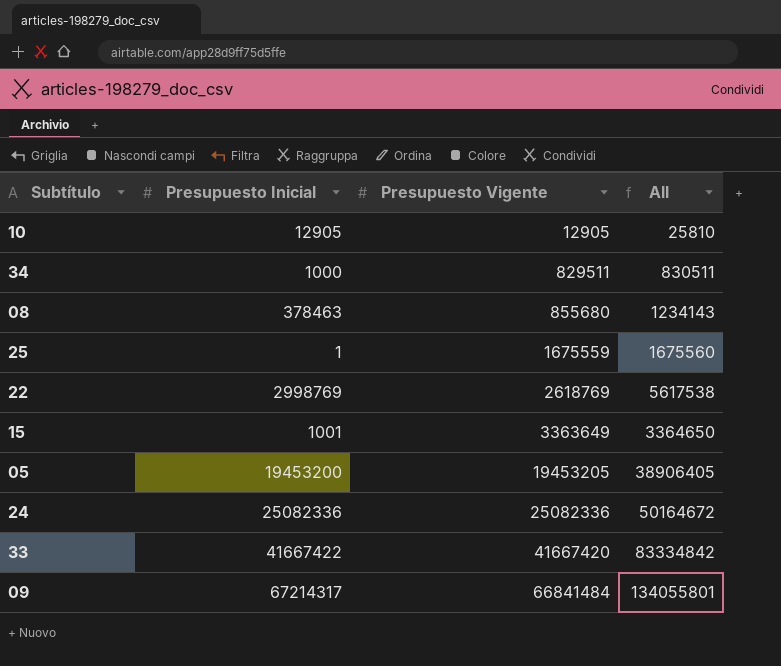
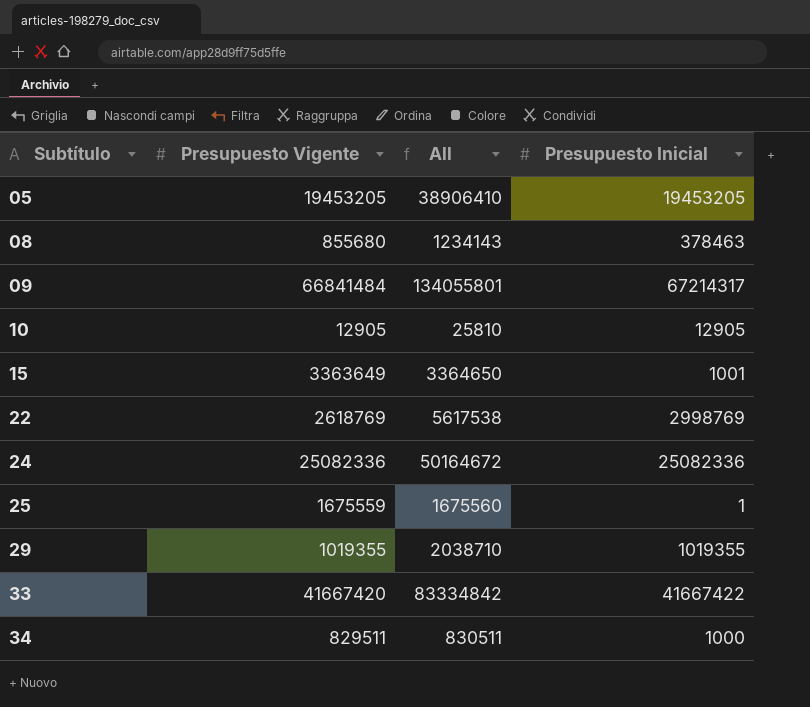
row order: Presupuesto Vigente ascending -> Subtítulo ascending
column Presupuesto Inicial | position: 2 -> 4
05 | All: 38906405 -> 38906410
05 | Presupuesto Inicial: 19453200 -> 19453205
row 29: none -> 1019355 | 2038710 | 1019355

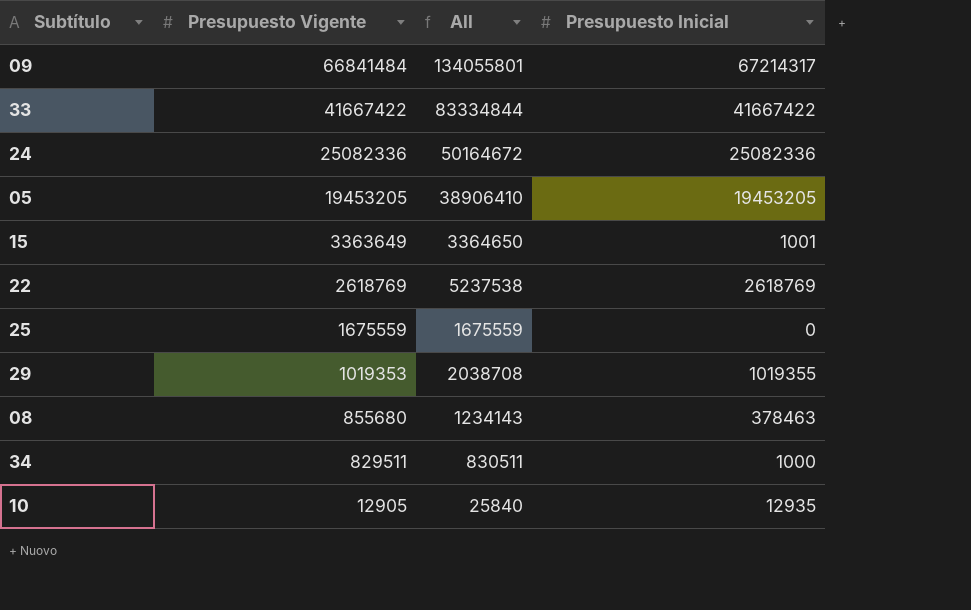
row order: Subtítulo ascending -> Presupuesto Vigente descending
33 | Presupuesto Vigente: 41667420 -> 41667422
33 | All: 83334842 -> 83334844
22 | All: 5617538 -> 5237538
22 | Presupuesto Inicial: 2998769 -> 2618769
25 | All: 1675560 -> 1675559
25 | Presupuesto Inicial: 1 -> 0
29 | Presupuesto Vigente: 1019355 -> 1019353
29 | All: 2038710 -> 2038708
10 | All: 25810 -> 25840
10 | Presupuesto Inicial: 12905 -> 12935

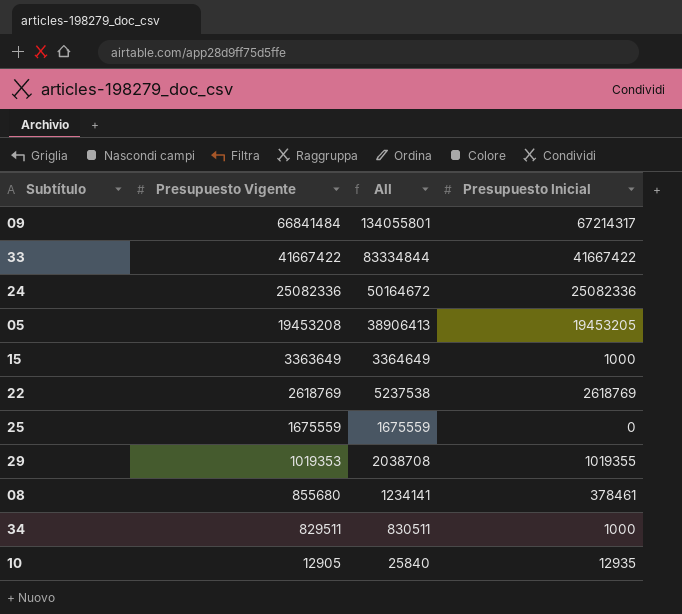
05 | Presupuesto Vigente: 19453205 -> 19453208
05 | All: 38906410 -> 38906413
15 | All: 3364650 -> 3364649
15 | Presupuesto Inicial: 1001 -> 1000
08 | All: 1234143 -> 1234141
08 | Presupuesto Inicial: 378463 -> 378461

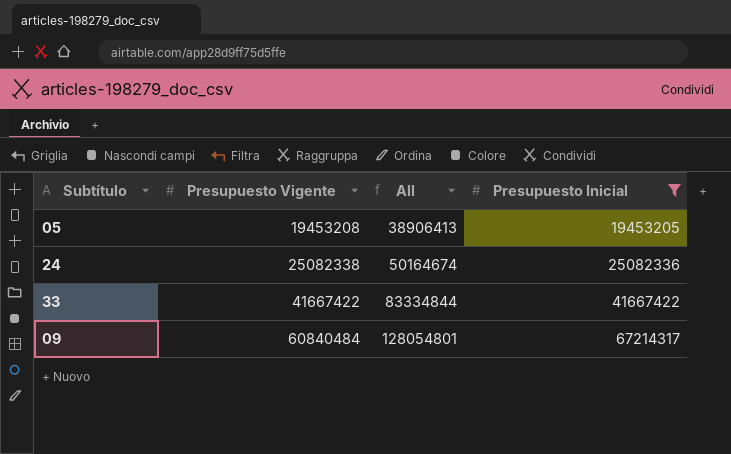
filter: none -> Presupuesto Inicial >= 19453205
row order: Presupuesto Vigente descending -> Presupuesto Vigente ascending
24 | Presupuesto Vigente: 25082336 -> 25082338
24 | All: 50164672 -> 50164674
09 | Presupuesto Vigente: 66841484 -> 60840484
09 | All: 134055801 -> 128054801

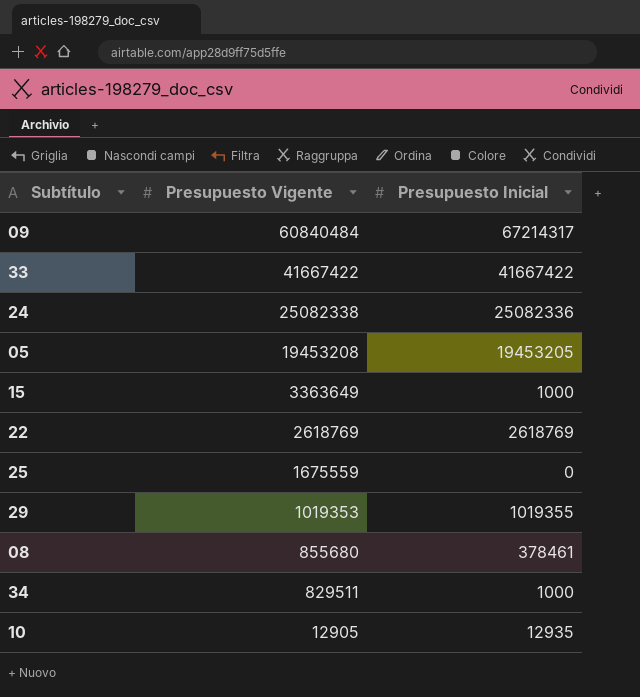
filter: Presupuesto Inicial >= 19453205 -> none
row order: Presupuesto Vigente ascending -> Presupuesto Vigente descending
column All | formula: [Presupuesto Vigente] + [Presupuesto Inicial] -> none

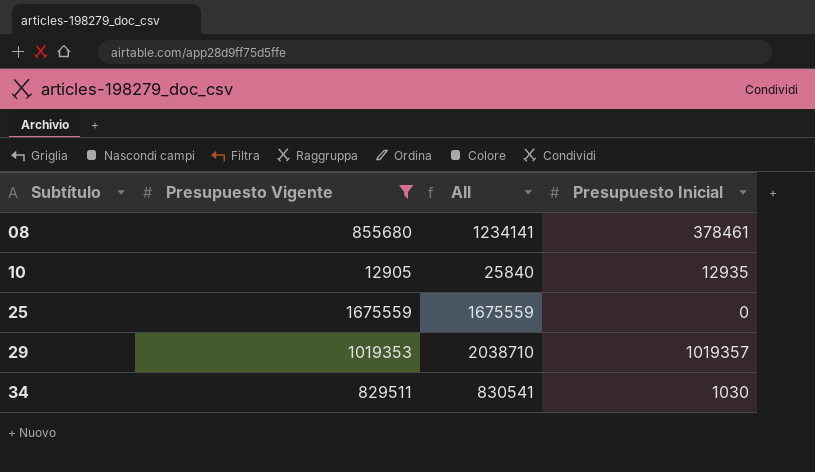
filter: none -> Presupuesto Vigente <= 1675559
row order: Presupuesto Vigente descending -> Subtítulo ascending
column All | formula: none -> [Presupuesto Vigente] + [Presupuesto Inicial]
29 | Presupuesto Inicial: 1019355 -> 1019357
34 | Presupuesto Inicial: 1000 -> 1030

